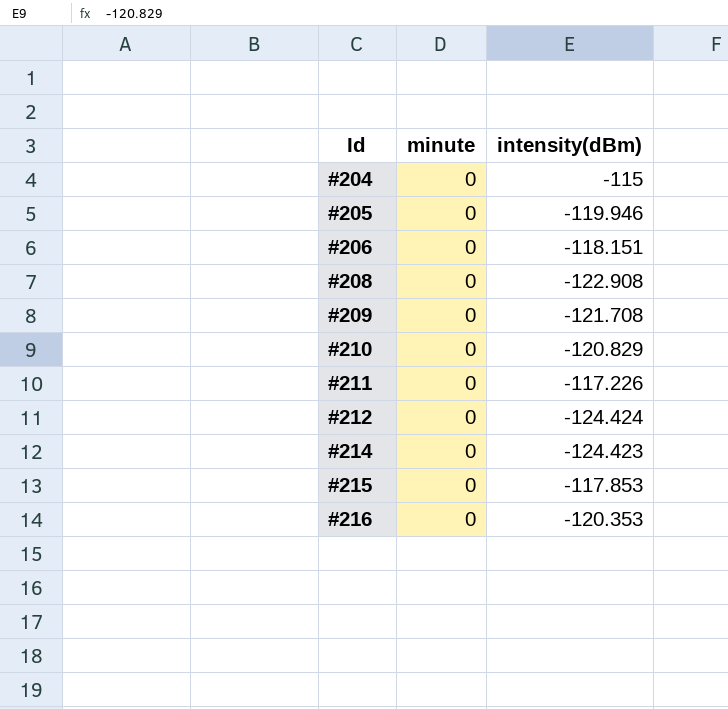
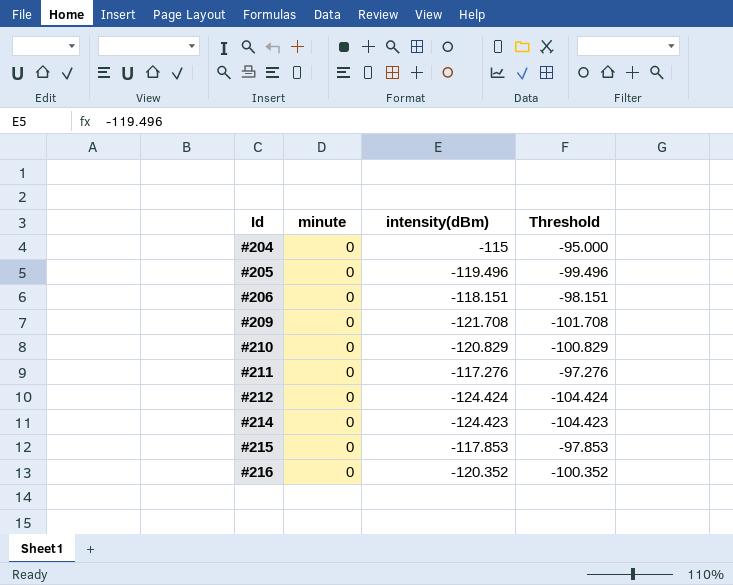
column Threshold | formula: none -> [intensity(dBm)] + 20
row #208: 0 | -122.908 -> none
#205 | intensity(dBm): -119.946 -> -119.496
#211 | intensity(dBm): -117.226 -> -117.276
#216 | intensity(dBm): -120.353 -> -120.352

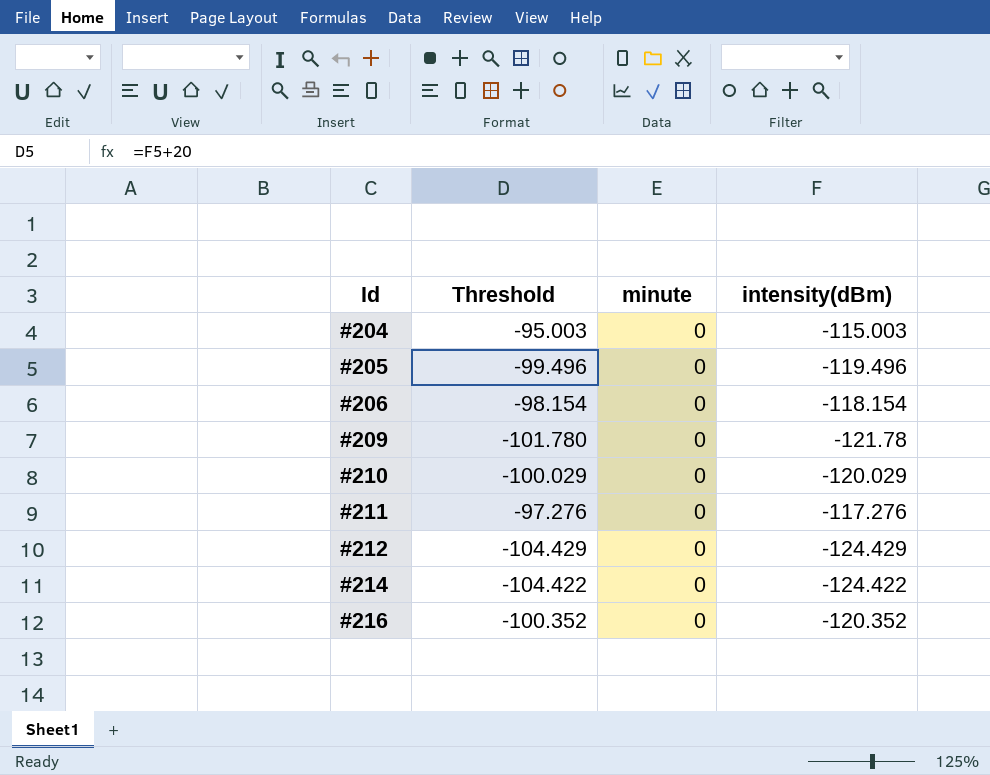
column Threshold | position: 4 -> 2
row #215: 0 | -117.853 | -97.853 -> none
#204 | Threshold: -95.000 -> -95.003
#204 | intensity(dBm): -115 -> -115.003
#206 | Threshold: -98.151 -> -98.154
#206 | intensity(dBm): -118.151 -> -118.154
#209 | Threshold: -101.708 -> -101.780
#209 | intensity(dBm): -121.708 -> -121.78
#210 | Threshold: -100.829 -> -100.029
#210 | intensity(dBm): -120.829 -> -120.029
#212 | Threshold: -104.424 -> -104.429
#212 | intensity(dBm): -124.424 -> -124.429
#214 | Threshold: -104.423 -> -104.422
#214 | intensity(dBm): -124.423 -> -124.422

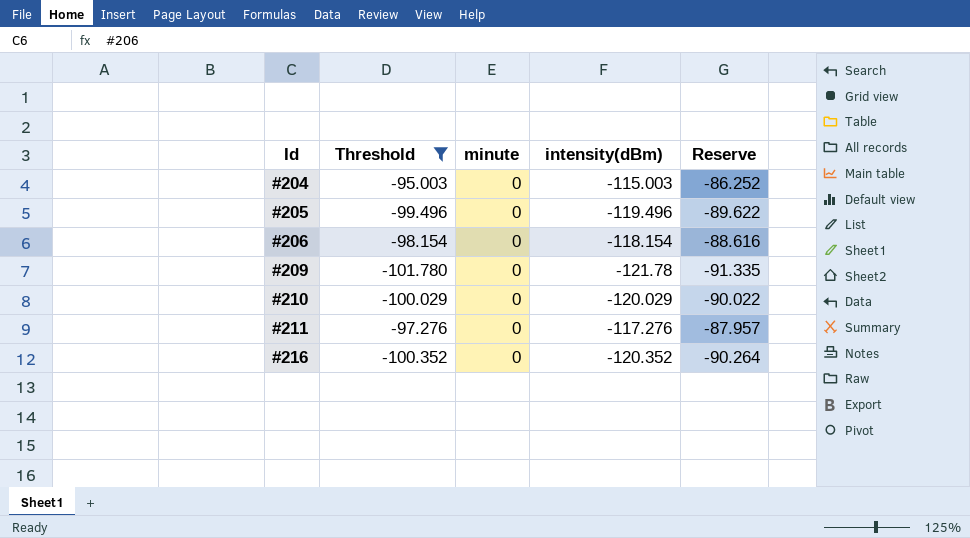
filter: none -> Threshold >= -101.780
column Reserve | formula: none -> [intensity(dBm)] * 0.75

